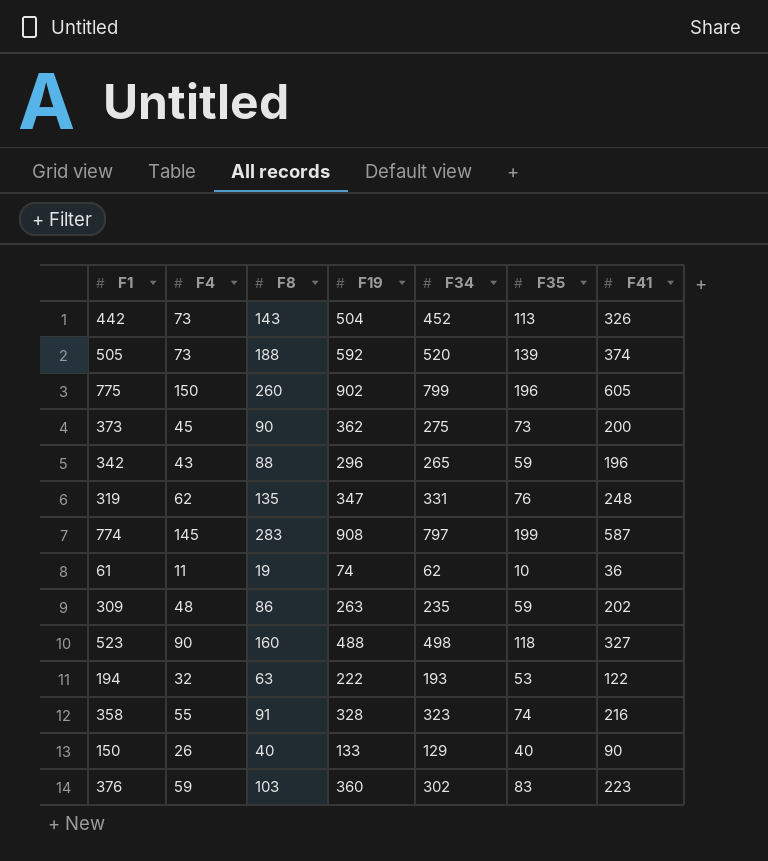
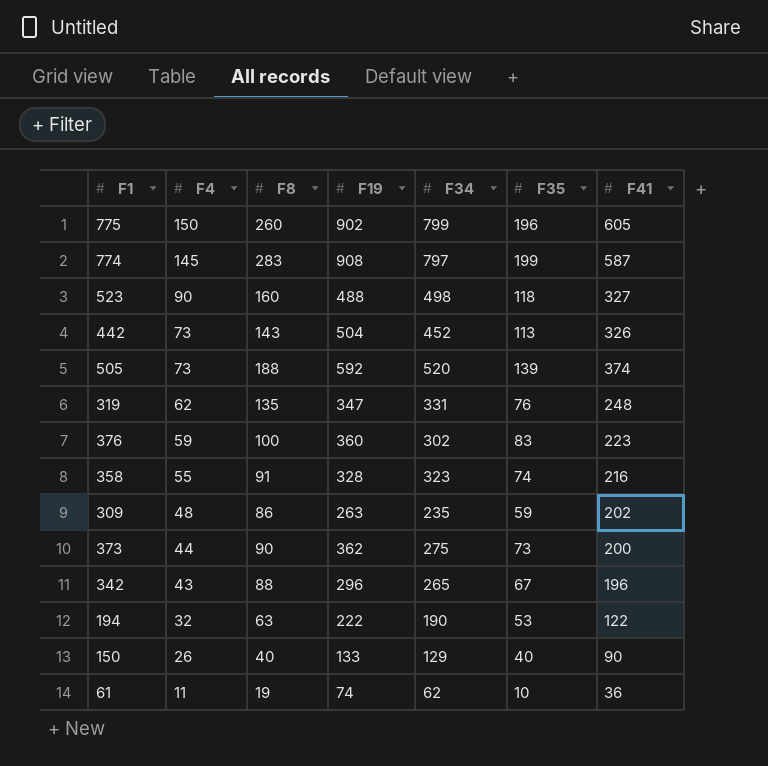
row order: none -> F4 descending
376 | F8: 103 -> 100
373 | F4: 45 -> 44
342 | F35: 59 -> 67
194 | F34: 193 -> 190

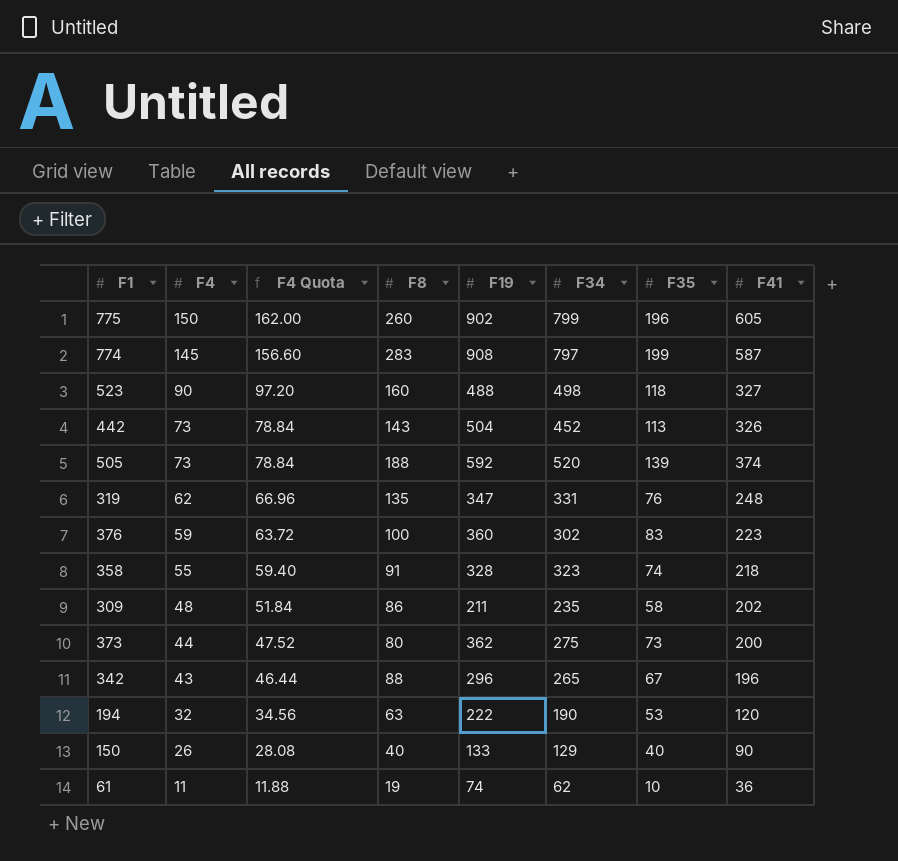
column F4 Quota | formula: none -> [F4] * 1.08
358 | F41: 216 -> 218
309 | F19: 263 -> 211
309 | F35: 59 -> 58
373 | F8: 90 -> 80
194 | F41: 122 -> 120

